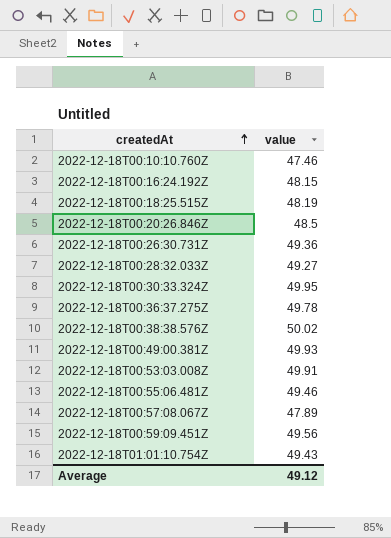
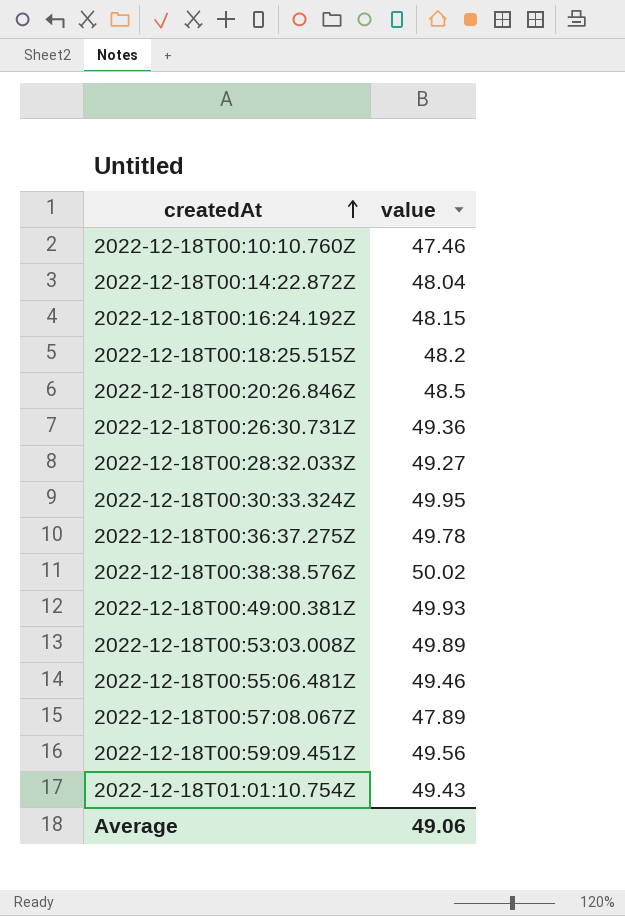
row 2022-12-18T00:14:22.872Z: none -> 48.04
2022-12-18T00:18:25.515Z | value: 48.19 -> 48.2
2022-12-18T00:53:03.008Z | value: 49.91 -> 49.89
Average | value: 49.12 -> 49.06

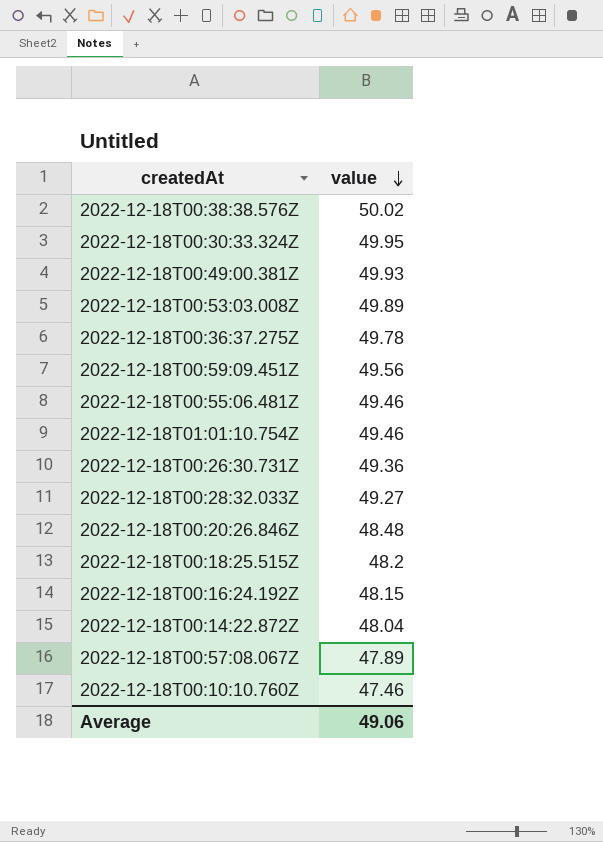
row order: createdAt ascending -> value descending
2022-12-18T01:01:10.754Z | value: 49.43 -> 49.46
2022-12-18T00:20:26.846Z | value: 48.5 -> 48.48

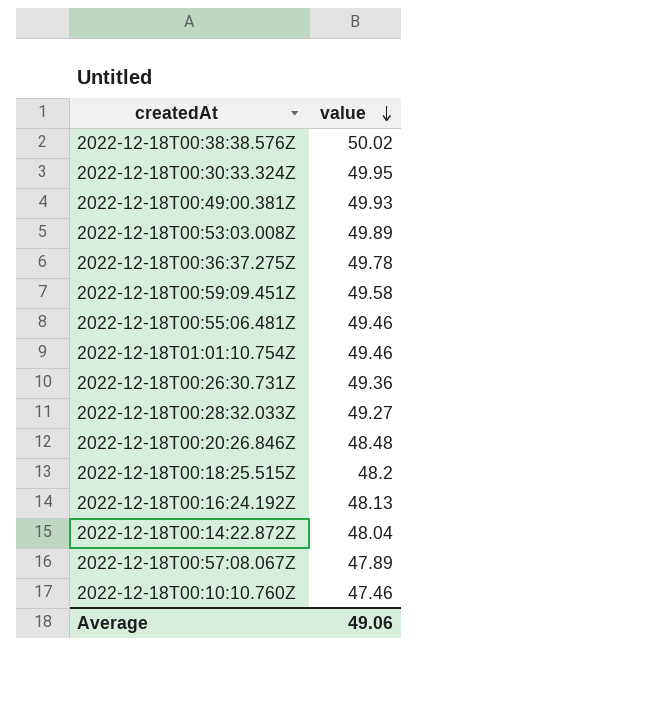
2022-12-18T00:59:09.451Z | value: 49.56 -> 49.58
2022-12-18T00:16:24.192Z | value: 48.15 -> 48.13

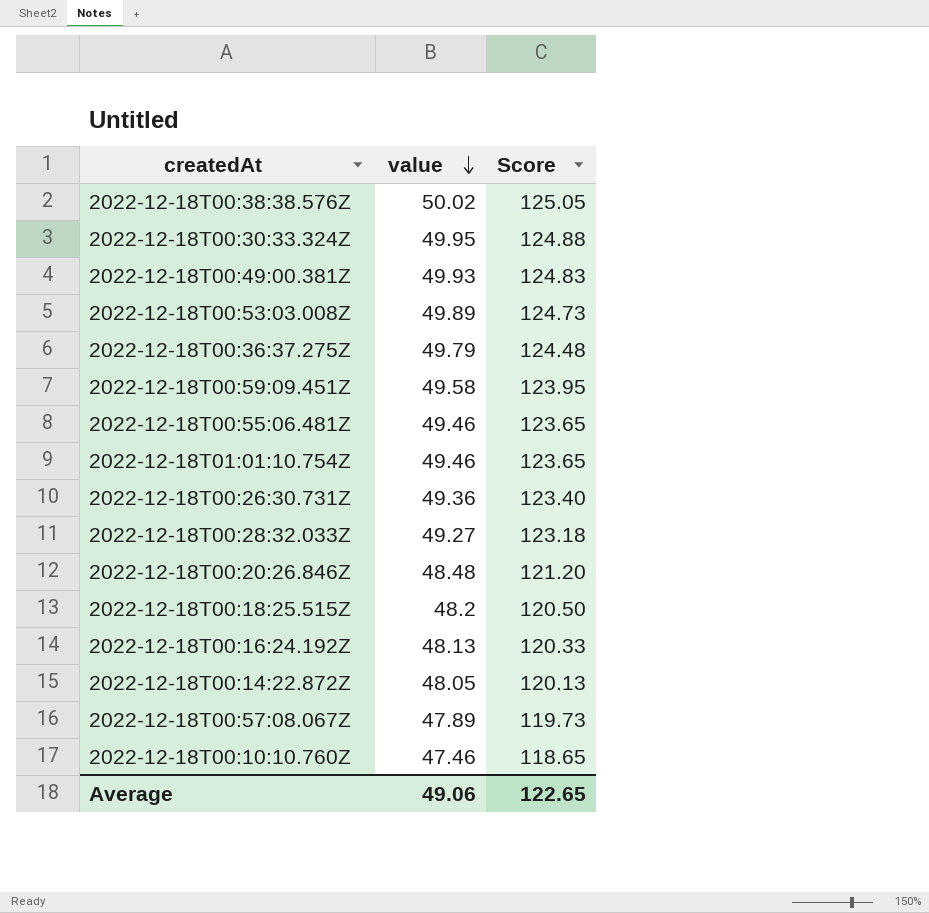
column Score | formula: none -> [value] * 2.5
2022-12-18T00:36:37.275Z | value: 49.78 -> 49.79
2022-12-18T00:14:22.872Z | value: 48.04 -> 48.05

